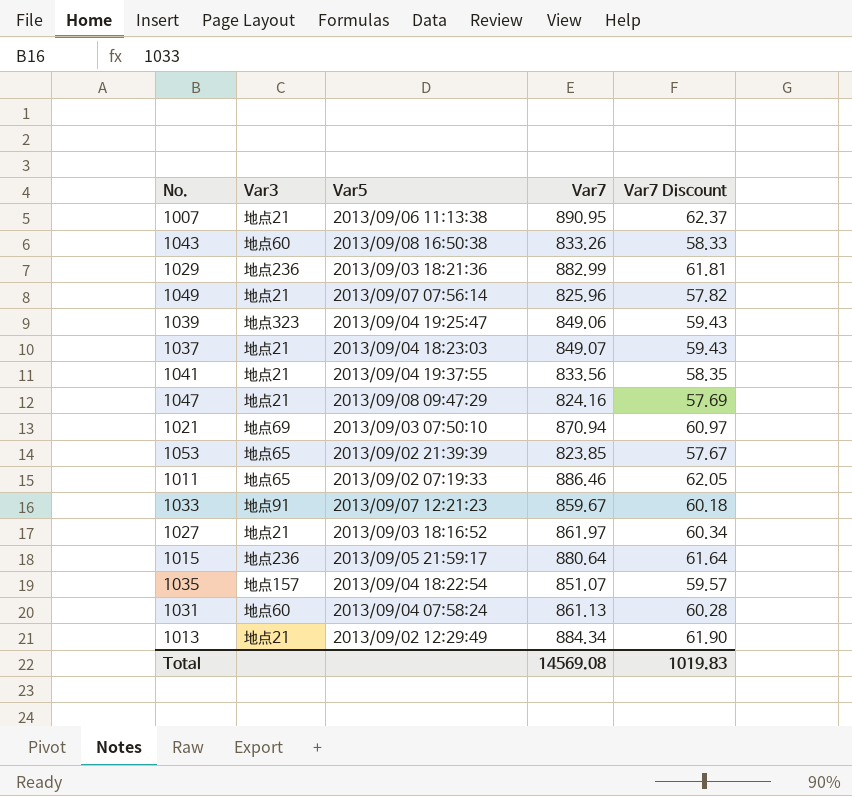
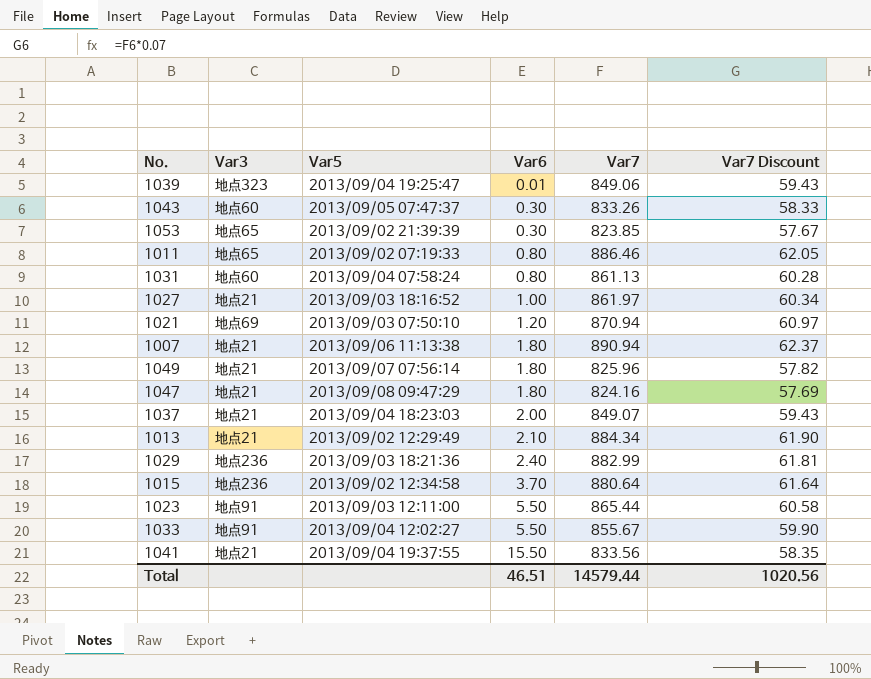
row order: none -> Var6 ascending
column Var6 | position: none -> 4
row 1035: 地点157 | 2013/09/04 18:22:54 | 851.07 | 59.57 -> none
1043 | Var5: 2013/09/08 16:50:38 -> 2013/09/05 07:47:37
1007 | Var7: 890.95 -> 890.94
1015 | Var5: 2013/09/05 21:59:17 -> 2013/09/02 12:34:58
row 1023: none -> 地点91 | 2013/09/03 12:11:00 | 5.50 | 865.44 | 60.58
1033 | Var5: 2013/09/07 12:21:23 -> 2013/09/04 12:02:27
1033 | Var7: 859.67 -> 855.67
1033 | Var7 Discount: 60.18 -> 59.90
Total | Var7: 14569.08 -> 14579.44
Total | Var7 Discount: 1019.83 -> 1020.56

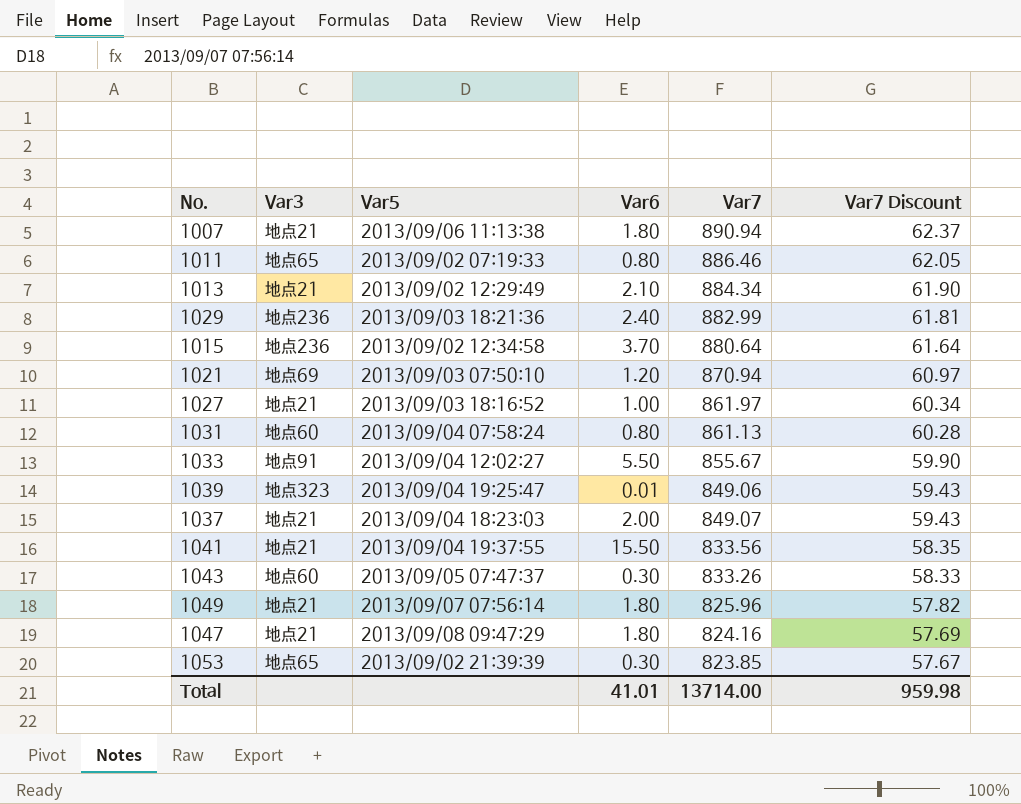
row order: Var6 ascending -> Var7 Discount descending
row 1023: 地点91 | 2013/09/03 12:11:00 | 5.50 | 865.44 | 60.58 -> none
Total | Var6: 46.51 -> 41.01
Total | Var7: 14579.44 -> 13714.00
Total | Var7 Discount: 1020.56 -> 959.98

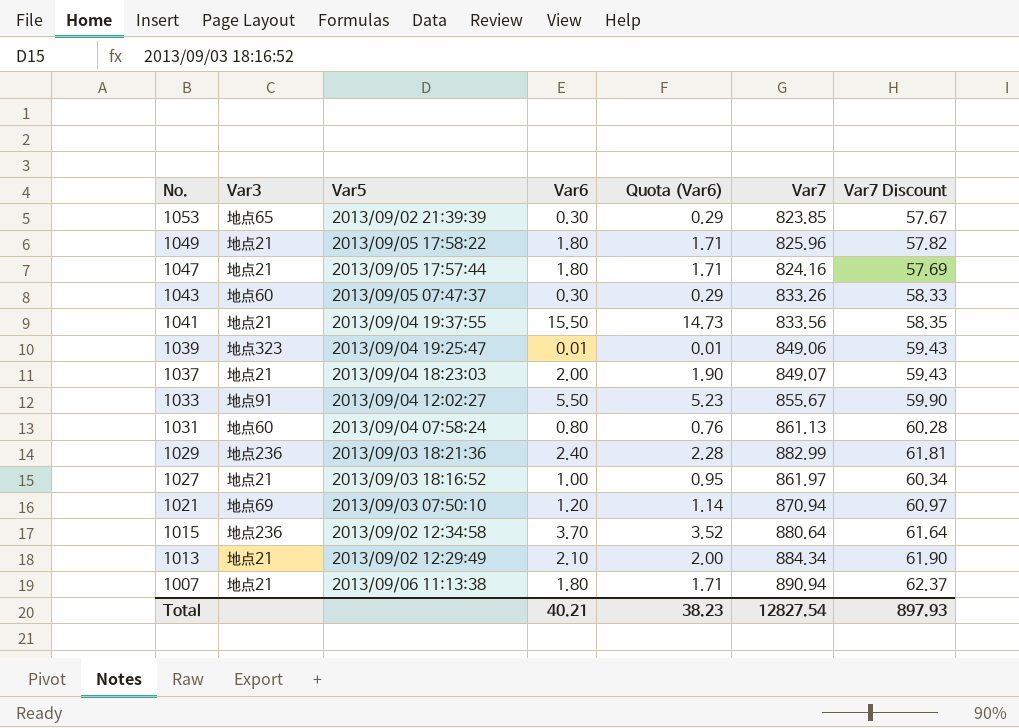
row order: Var7 Discount descending -> No. descending
column Quota (Var6) | formula: none -> [Var6] * 0.95
row 1011: 地点65 | 2013/09/02 07:19:33 | 0.80 | 886.46 | 62.05 -> none
1049 | Var5: 2013/09/07 07:56:14 -> 2013/09/05 17:58:22
1047 | Var5: 2013/09/08 09:47:29 -> 2013/09/05 17:57:44
Total | Var6: 41.01 -> 40.21
Total | Var7: 13714.00 -> 12827.54
Total | Var7 Discount: 959.98 -> 897.93

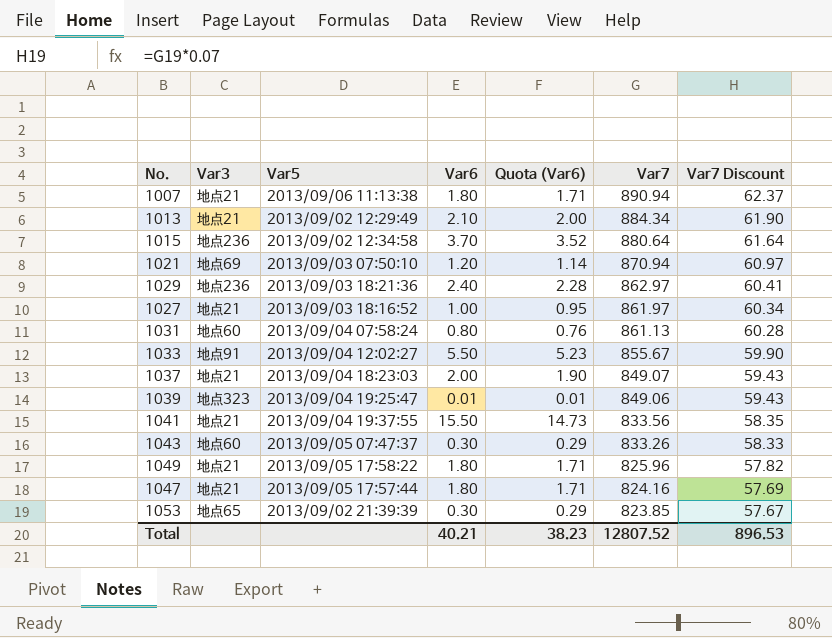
row order: No. descending -> Var7 descending
1029 | Var7: 882.99 -> 862.97
1029 | Var7 Discount: 61.81 -> 60.41
Total | Var7: 12827.54 -> 12807.52
Total | Var7 Discount: 897.93 -> 896.53

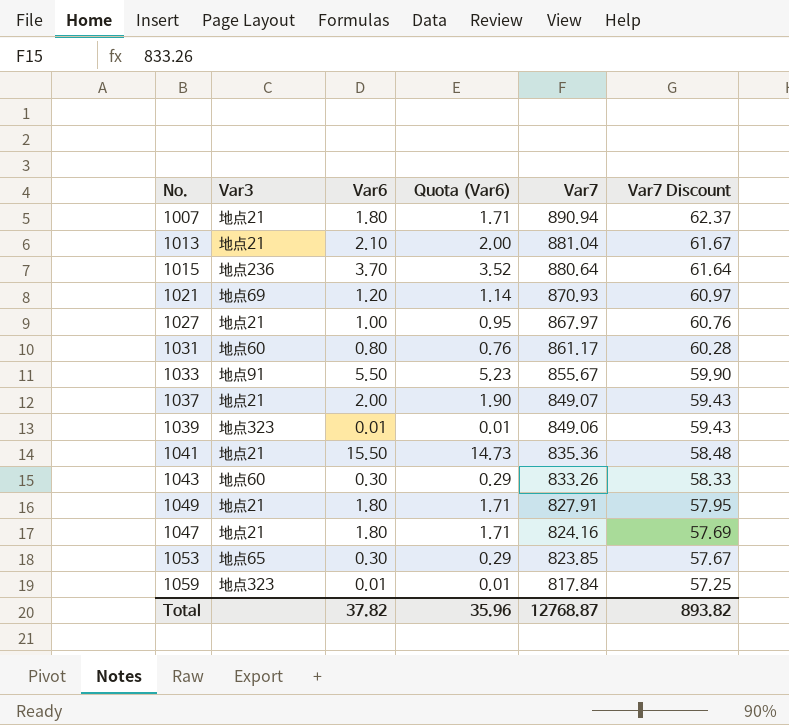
column Var5 | position: 3 -> none
row 1029: 地点236 | 2013/09/03 18:21:36 | 2.40 | 2.28 | 862.97 | 60.41 -> none
1013 | Var7: 884.34 -> 881.04
1013 | Var7 Discount: 61.90 -> 61.67
1021 | Var7: 870.94 -> 870.93
1027 | Var7: 861.97 -> 867.97
1027 | Var7 Discount: 60.34 -> 60.76
1031 | Var7: 861.13 -> 861.17
1041 | Var7: 833.56 -> 835.36
1041 | Var7 Discount: 58.35 -> 58.48
1049 | Var7: 825.96 -> 827.91
1049 | Var7 Discount: 57.82 -> 57.95
row 1059: none -> 地点323 | 0.01 | 0.01 | 817.84 | 57.25
Total | Var6: 40.21 -> 37.82
Total | Quota (Var6): 38.23 -> 35.96
Total | Var7: 12807.52 -> 12768.87
Total | Var7 Discount: 896.53 -> 893.82

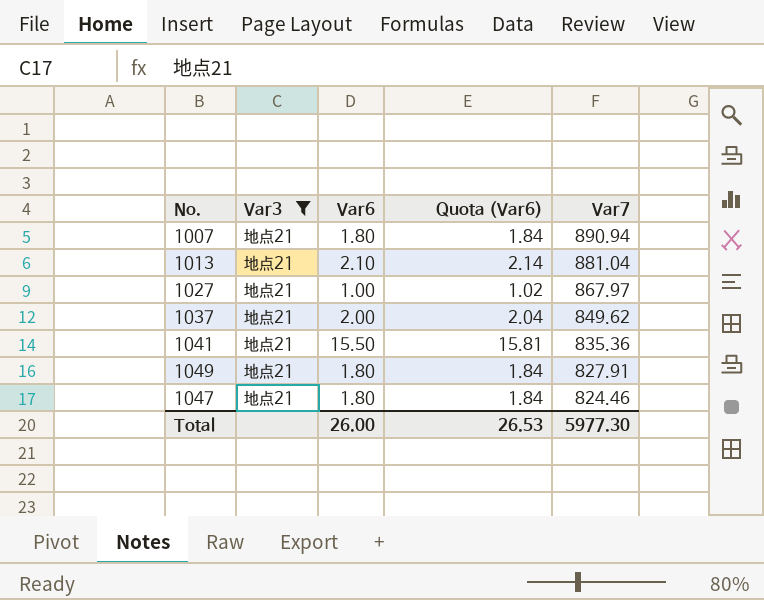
filter: none -> Var3 = 地点21
column Var7 Discount | formula: [Var7] * 0.07 -> none
column Quota (Var6) | formula: [Var6] * 0.95 -> [Var6] * 1.02
1037 | Var7: 849.07 -> 849.62
1047 | Var7: 824.16 -> 824.46
Total | Var6: 37.82 -> 26.00
Total | Quota (Var6): 35.96 -> 26.53
Total | Var7: 12768.87 -> 5977.30

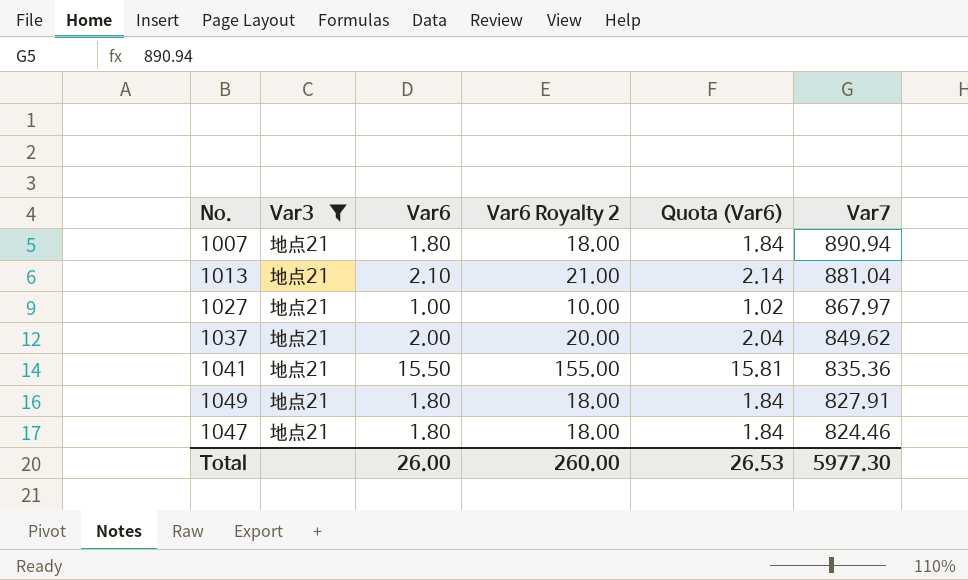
column Var6 Royalty 2 | formula: none -> [Var6] * 10

